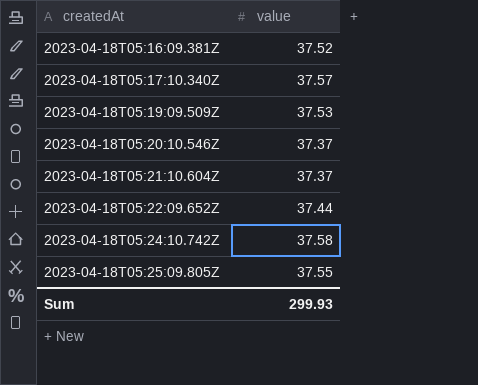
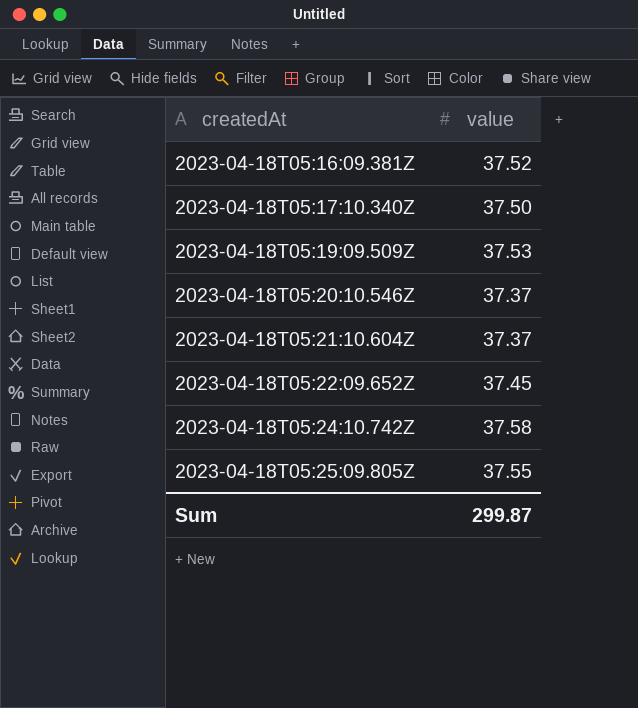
2023-04-18T05:17:10.340Z | value: 37.57 -> 37.50
2023-04-18T05:22:09.652Z | value: 37.44 -> 37.45
Sum | value: 299.93 -> 299.87

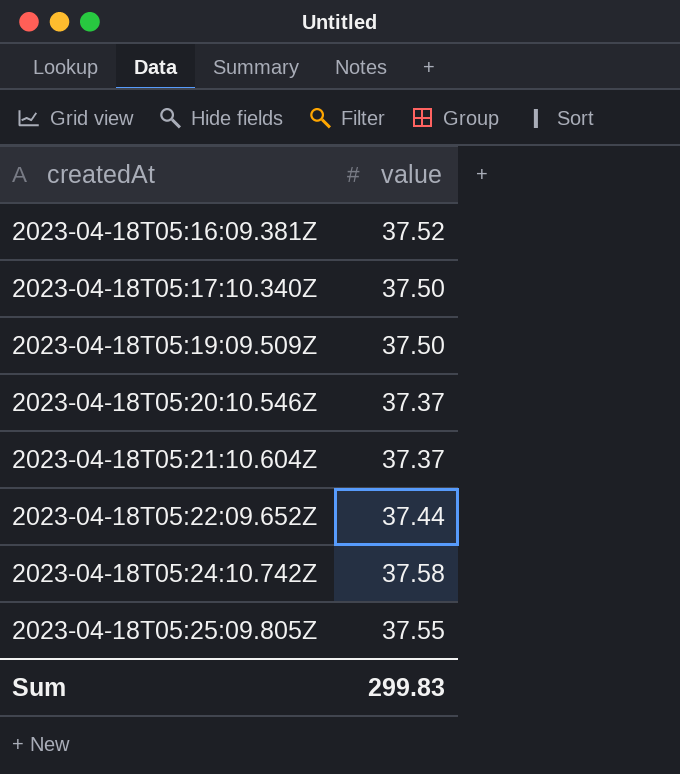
2023-04-18T05:19:09.509Z | value: 37.53 -> 37.50
2023-04-18T05:22:09.652Z | value: 37.45 -> 37.44
Sum | value: 299.87 -> 299.83

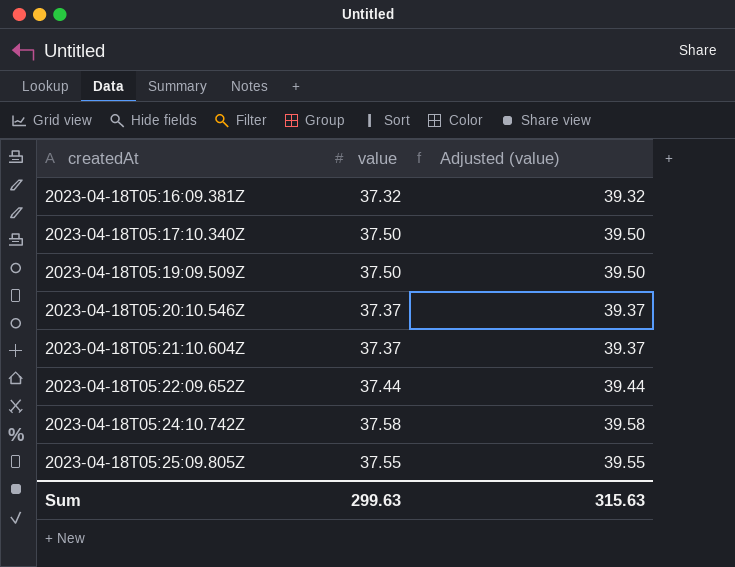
column Adjusted (value) | formula: none -> [value] + 2
2023-04-18T05:16:09.381Z | value: 37.52 -> 37.32
Sum | value: 299.83 -> 299.63

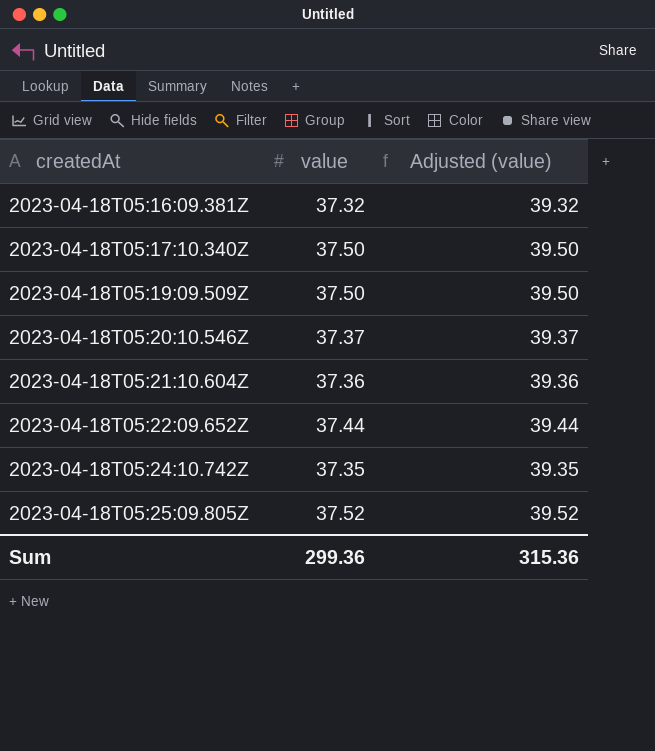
2023-04-18T05:21:10.604Z | value: 37.37 -> 37.36
2023-04-18T05:21:10.604Z | Adjusted (value): 39.37 -> 39.36
2023-04-18T05:24:10.742Z | value: 37.58 -> 37.35
2023-04-18T05:24:10.742Z | Adjusted (value): 39.58 -> 39.35
2023-04-18T05:25:09.805Z | value: 37.55 -> 37.52
2023-04-18T05:25:09.805Z | Adjusted (value): 39.55 -> 39.52
Sum | value: 299.63 -> 299.36
Sum | Adjusted (value): 315.63 -> 315.36

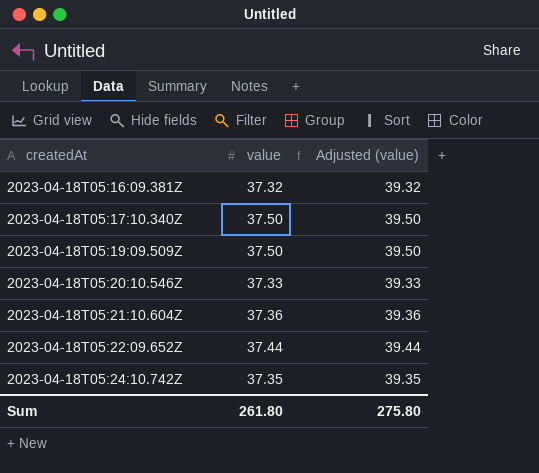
row 2023-04-18T05:25:09.805Z: 37.52 | 39.52 -> none
2023-04-18T05:20:10.546Z | value: 37.37 -> 37.33
2023-04-18T05:20:10.546Z | Adjusted (value): 39.37 -> 39.33
Sum | value: 299.36 -> 261.80
Sum | Adjusted (value): 315.36 -> 275.80

